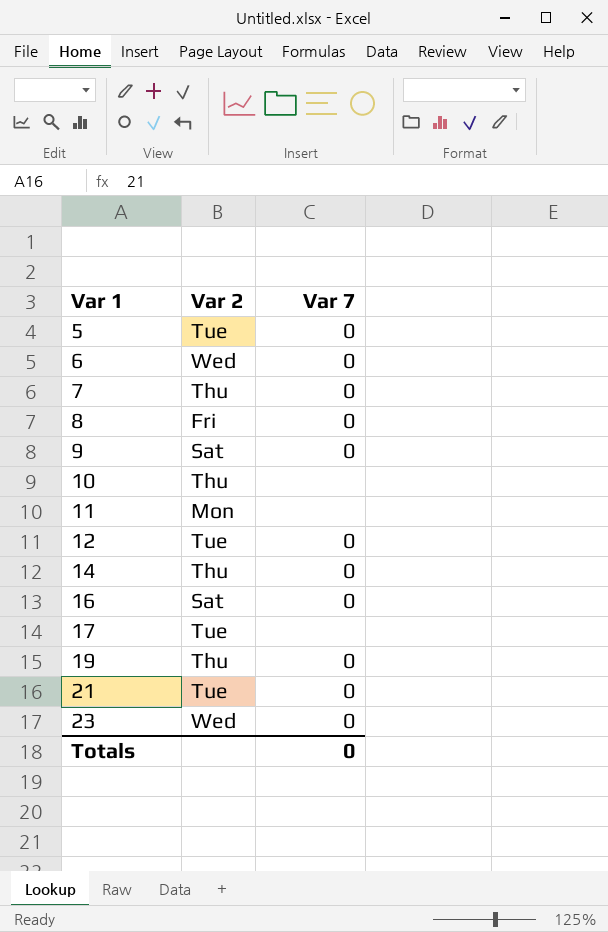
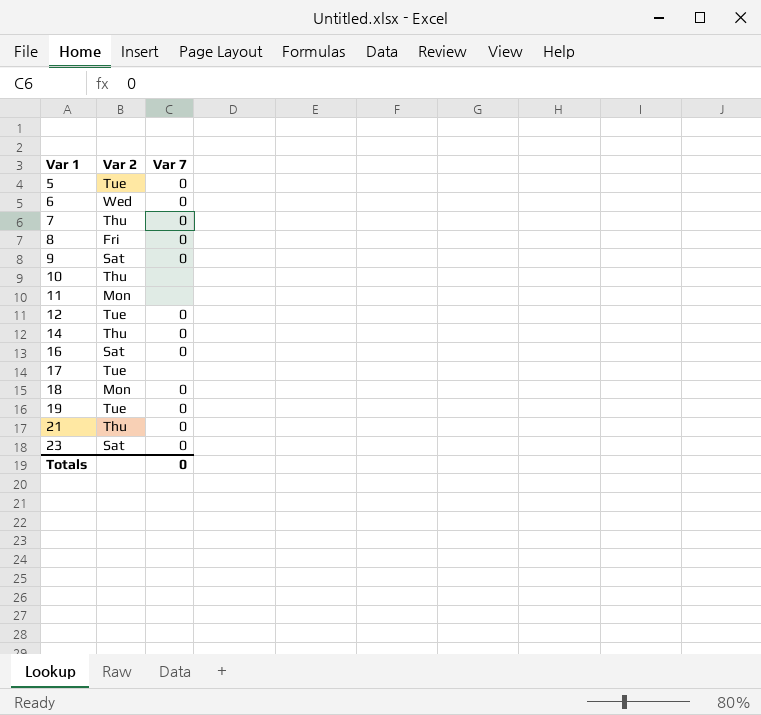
row 18: none -> Mon | 0
19 | Var 2: Thu -> Tue
21 | Var 2: Tue -> Thu
23 | Var 2: Wed -> Sat

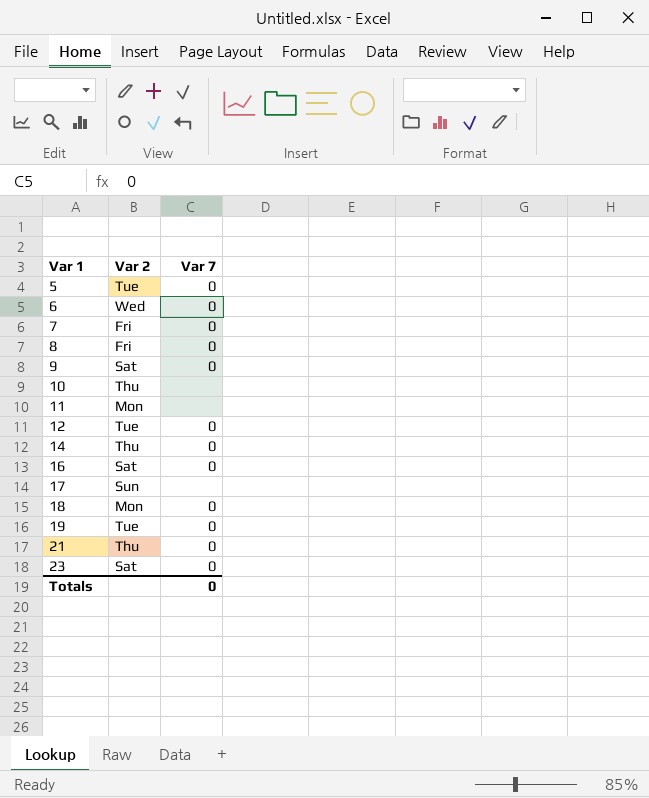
7 | Var 2: Thu -> Fri
17 | Var 2: Tue -> Sun

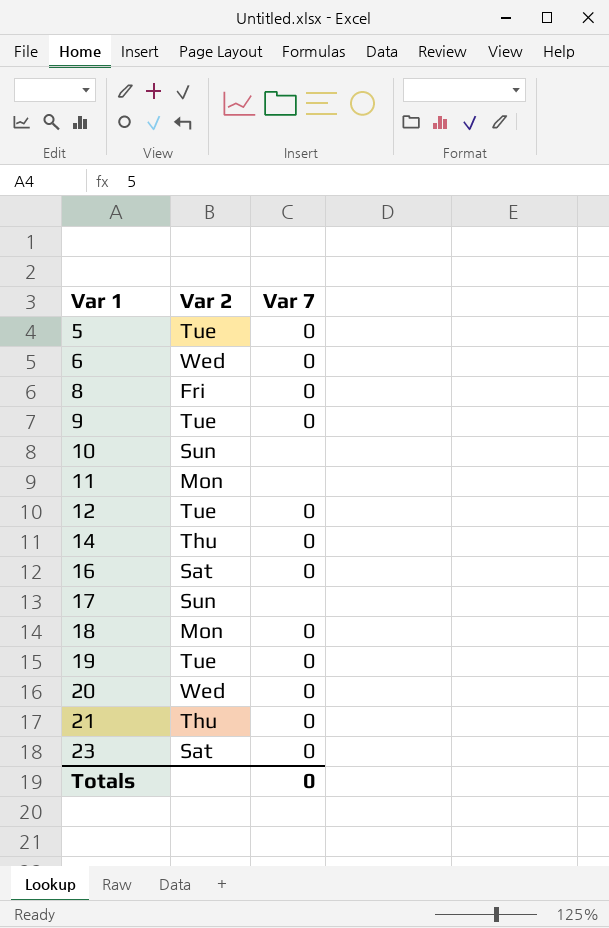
row 7: Fri | 0 -> none
9 | Var 2: Sat -> Tue
10 | Var 2: Thu -> Sun
row 20: none -> Wed | 0

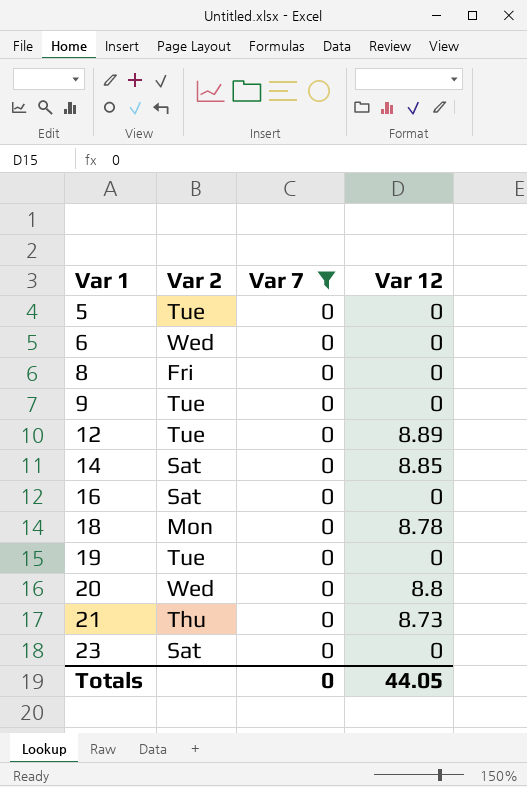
filter: none -> Var 7 = 0
column Var 12 | position: none -> 4
14 | Var 2: Thu -> Sat

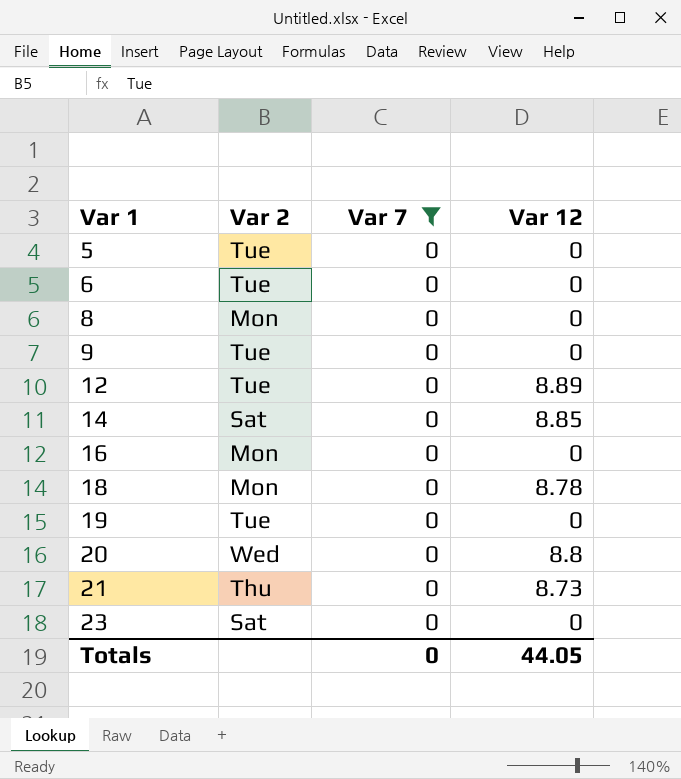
6 | Var 2: Wed -> Tue
8 | Var 2: Fri -> Mon
16 | Var 2: Sat -> Mon

